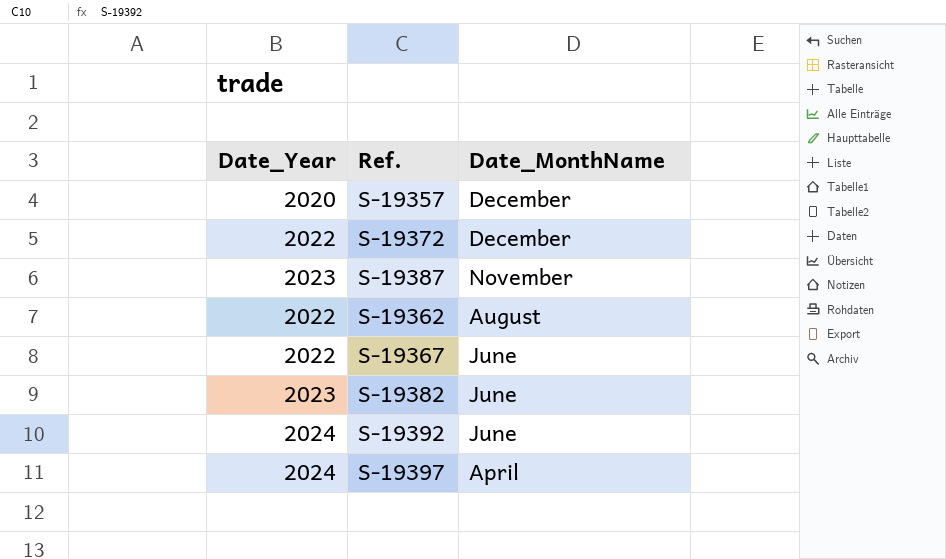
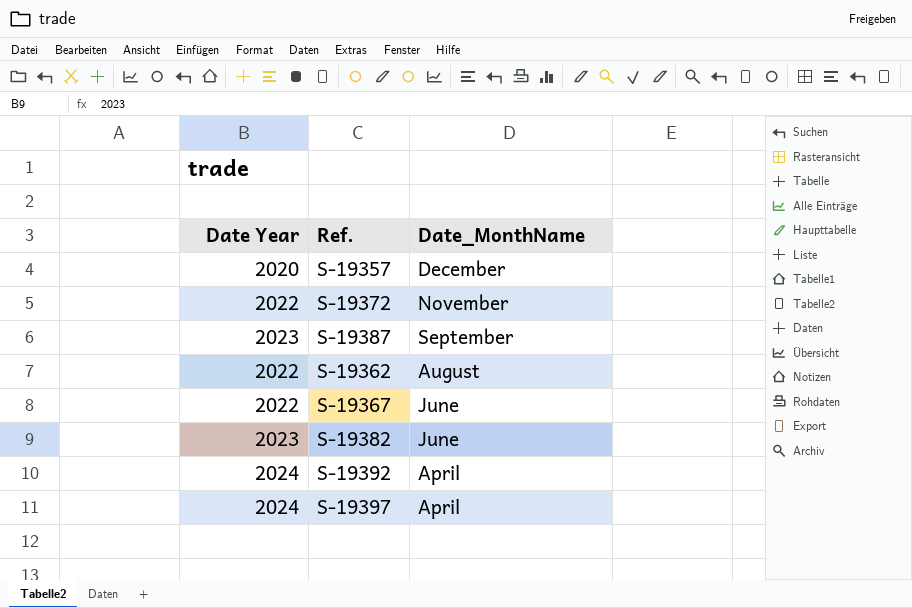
column name: Date_Year -> Date Year
S-19372 | Date_MonthName: December -> November
S-19387 | Date_MonthName: November -> September
S-19392 | Date_MonthName: June -> April

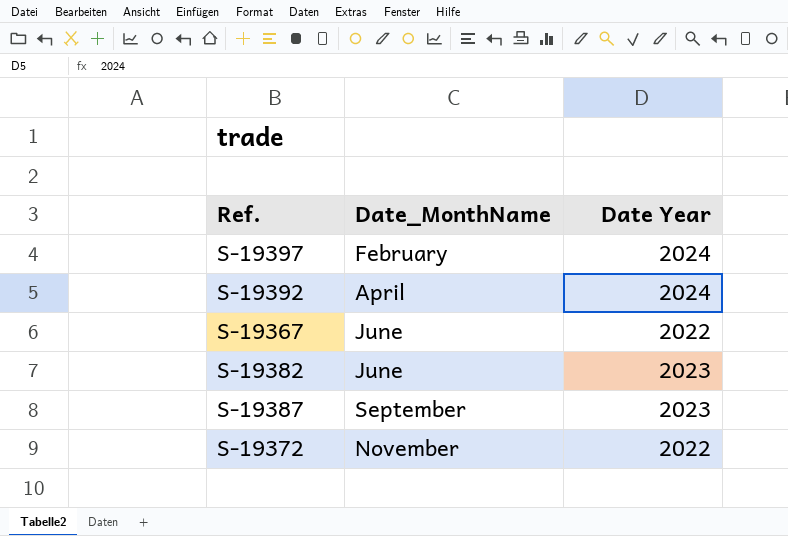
row order: Date_MonthName descending -> Date_MonthName ascending
column Date Year | position: 1 -> 3
row S-19357: 2020 | December -> none
row S-19362: 2022 | August -> none
S-19397 | Date_MonthName: April -> February

